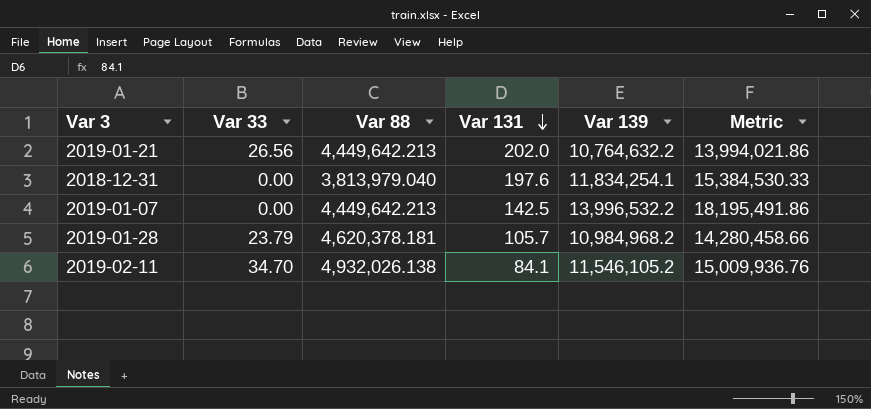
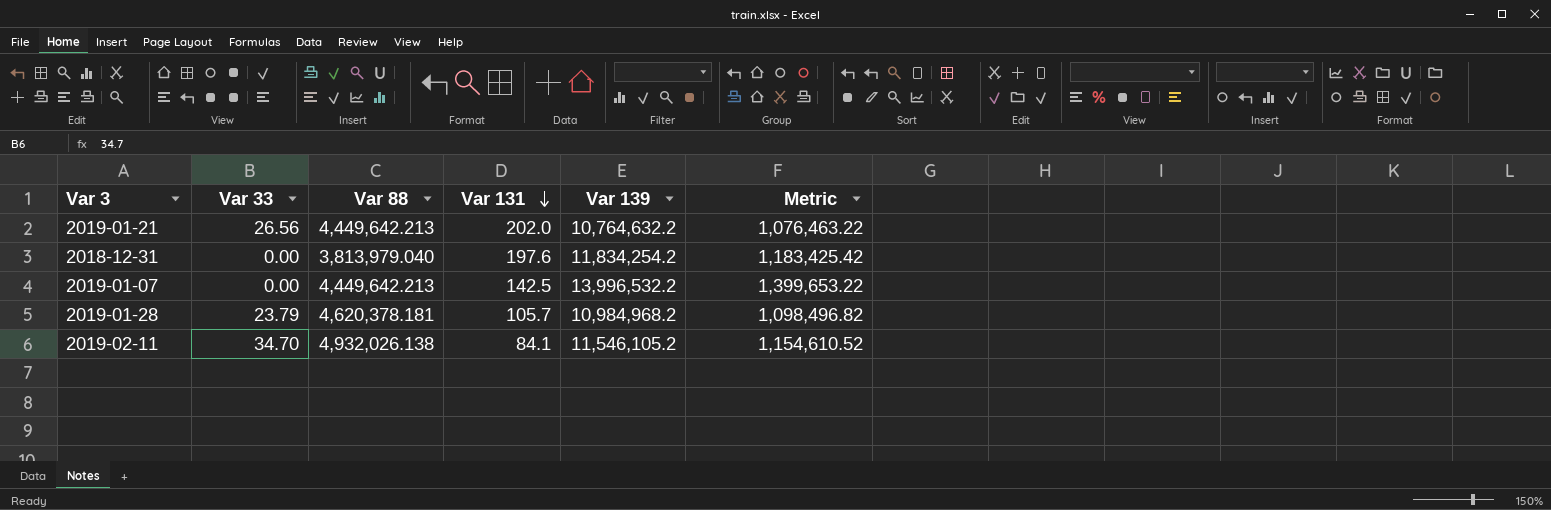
column Metric | formula: [Var 139] * 1.3 -> [Var 139] * 0.1
2018-12-31 | Var 139: 11,834,254.1 -> 11,834,254.2

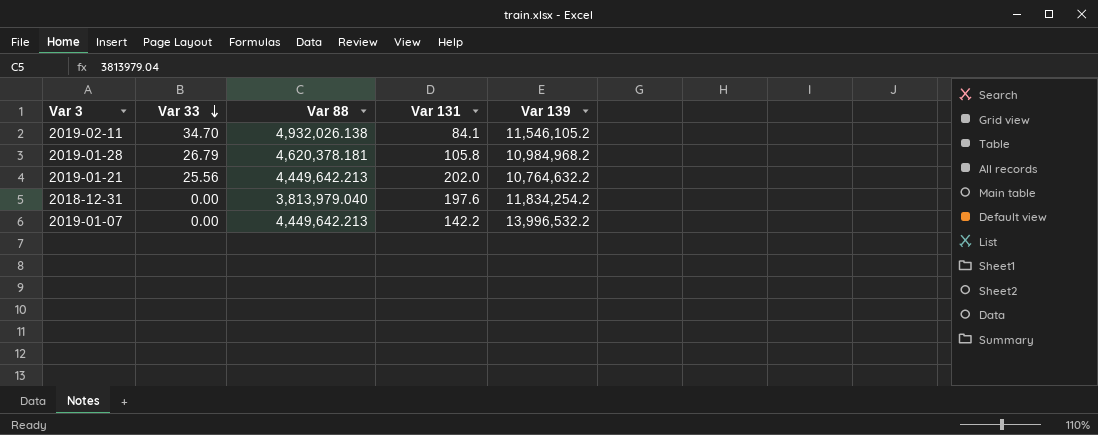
row order: Var 131 descending -> Var 33 descending
column Metric | formula: [Var 139] * 0.1 -> none
2019-01-28 | Var 33: 23.79 -> 26.79
2019-01-28 | Var 131: 105.7 -> 105.8
2019-01-21 | Var 33: 26.56 -> 25.56
2019-01-07 | Var 131: 142.5 -> 142.2

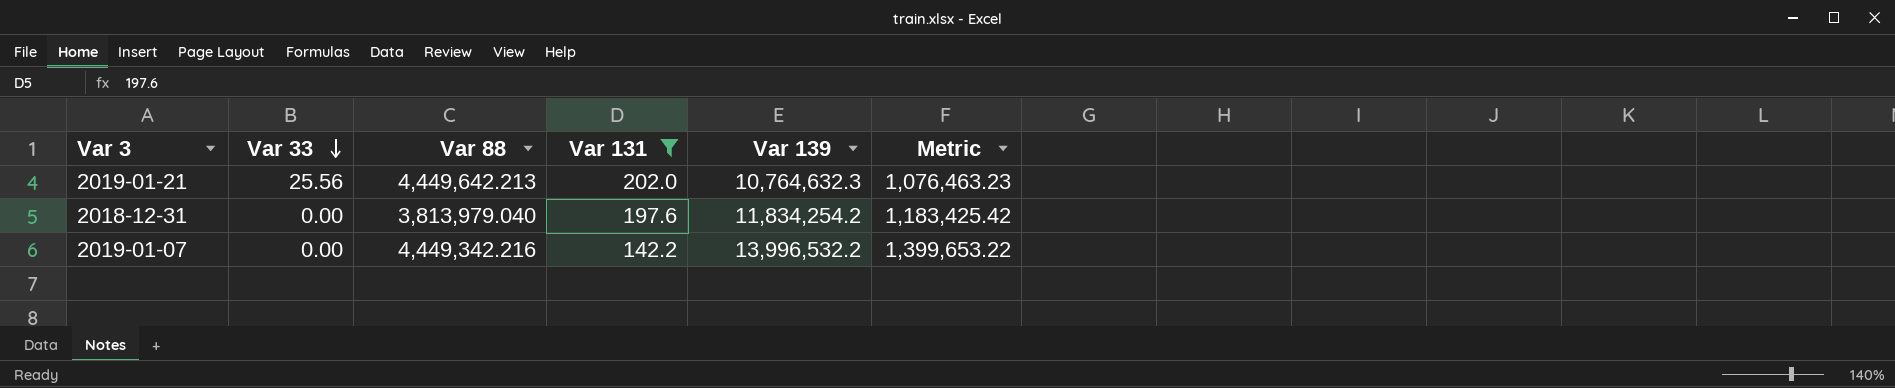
filter: none -> Var 131 >= 142.2
column Metric | formula: none -> [Var 139] * 0.1
2019-01-21 | Var 139: 10,764,632.2 -> 10,764,632.3
2019-01-07 | Var 88: 4,449,642.213 -> 4,449,342.216

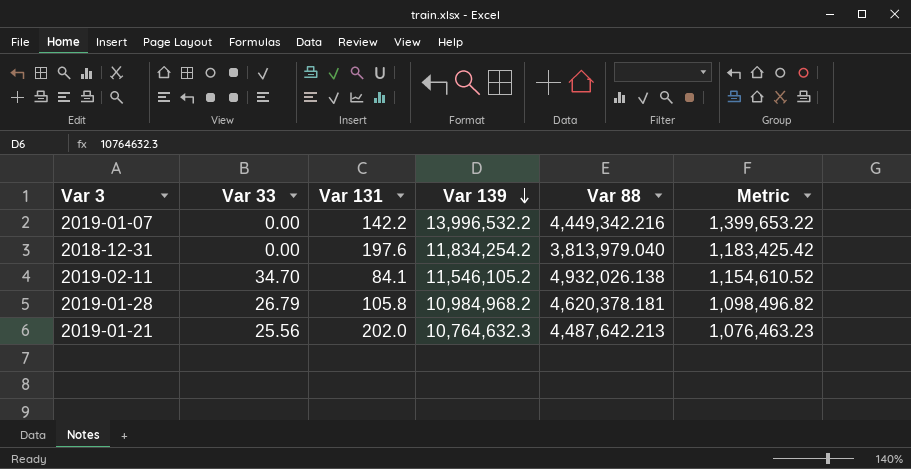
filter: Var 131 >= 142.2 -> none
row order: Var 33 descending -> Var 139 descending
column Var 88 | position: 3 -> 5
2019-01-21 | Var 88: 4,449,642.213 -> 4,487,642.213

